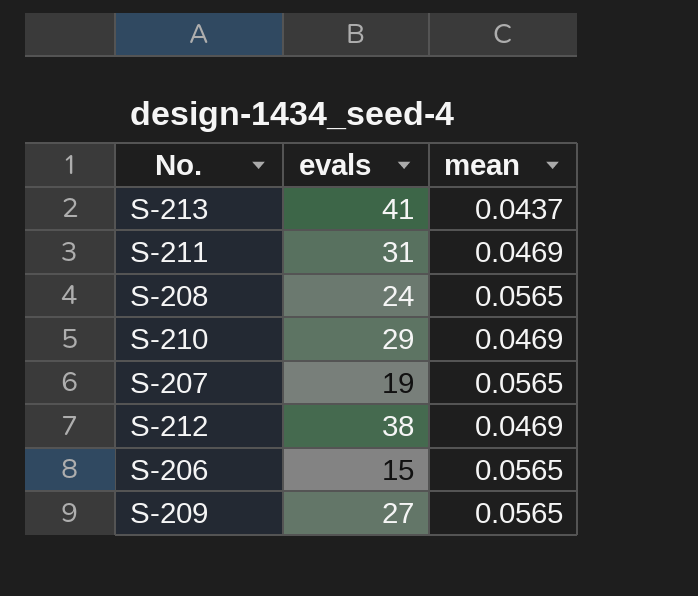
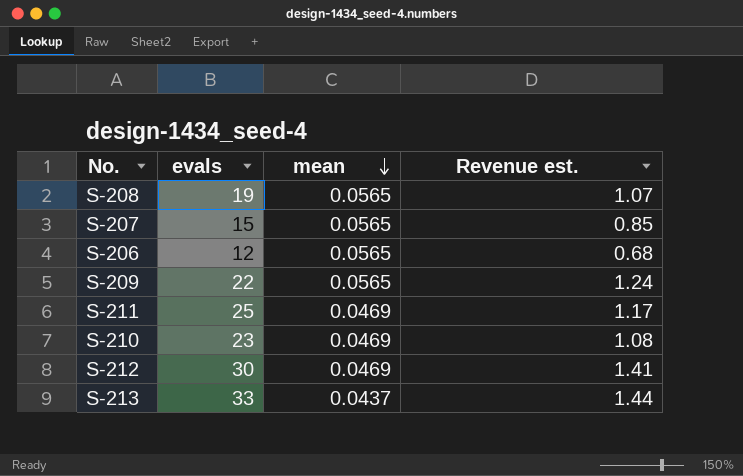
row order: none -> mean descending
column Revenue est. | formula: none -> [evals] * [mean]
S-208 | evals: 24 -> 19
S-207 | evals: 19 -> 15
S-206 | evals: 15 -> 12
S-209 | evals: 27 -> 22
S-211 | evals: 31 -> 25
S-210 | evals: 29 -> 23
S-212 | evals: 38 -> 30
S-213 | evals: 41 -> 33

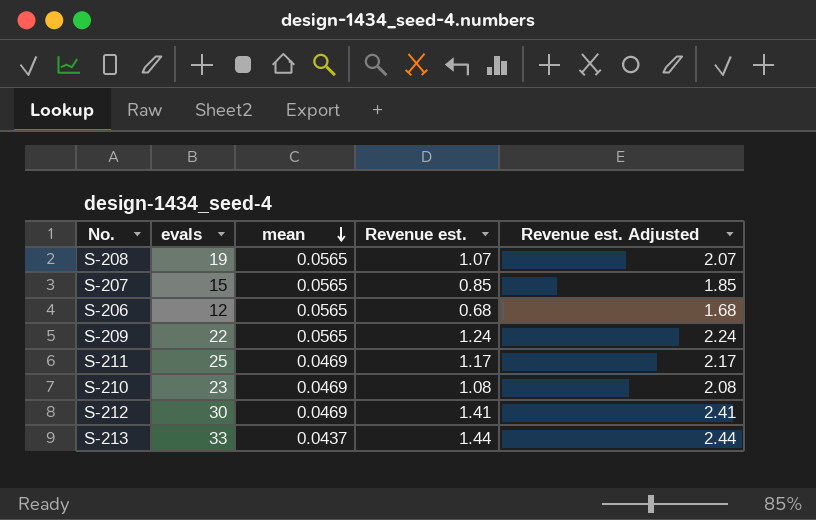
column Revenue est. Adjusted | formula: none -> [Revenue est.] + 1

